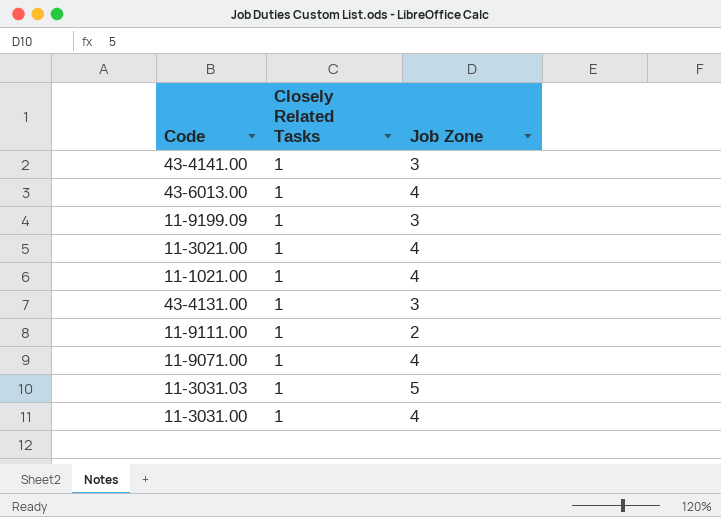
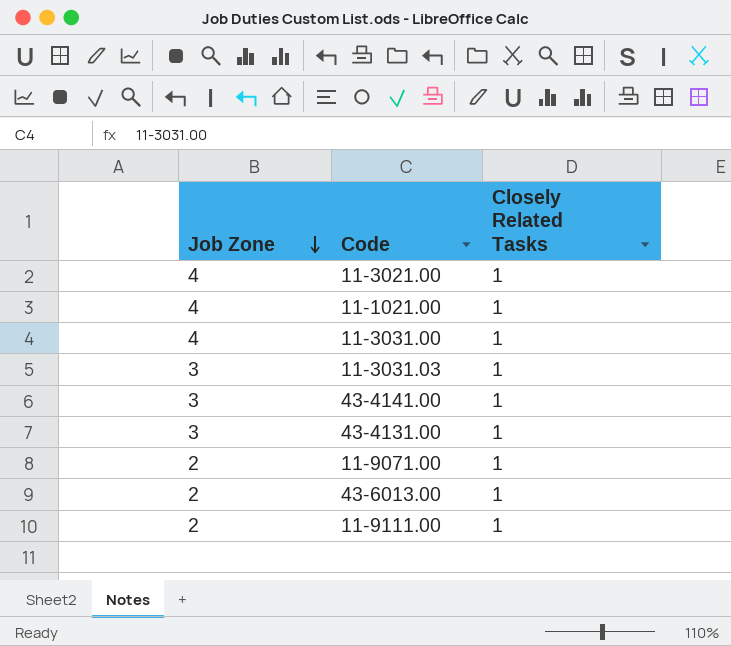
row order: none -> Job Zone descending
column Job Zone | position: 3 -> 1
row 11-9199.09: 1 | 3 -> none
11-3031.03 | Job Zone: 5 -> 3
11-9071.00 | Job Zone: 4 -> 2
43-6013.00 | Job Zone: 4 -> 2

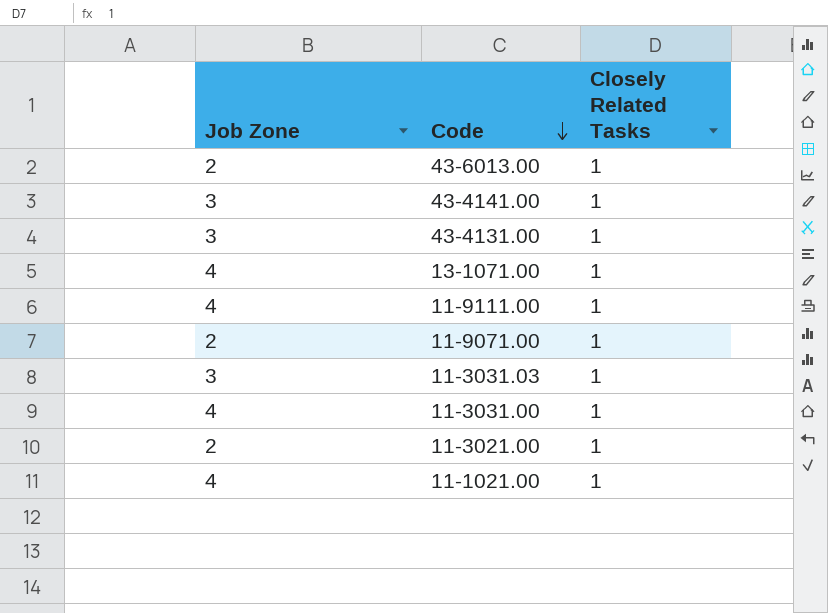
row order: Job Zone descending -> Code descending
row 13-1071.00: none -> 4 | 1
11-9111.00 | Job Zone: 2 -> 4
11-3021.00 | Job Zone: 4 -> 2

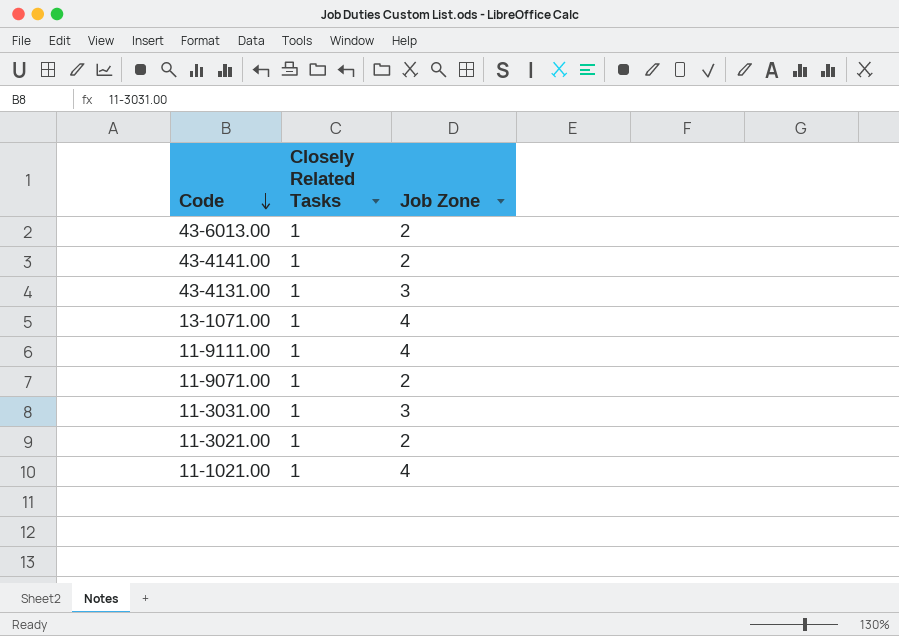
column Job Zone | position: 1 -> 3
row 11-3031.03: 3 | 1 -> none
43-4141.00 | Job Zone: 3 -> 2
11-3031.00 | Job Zone: 4 -> 3

